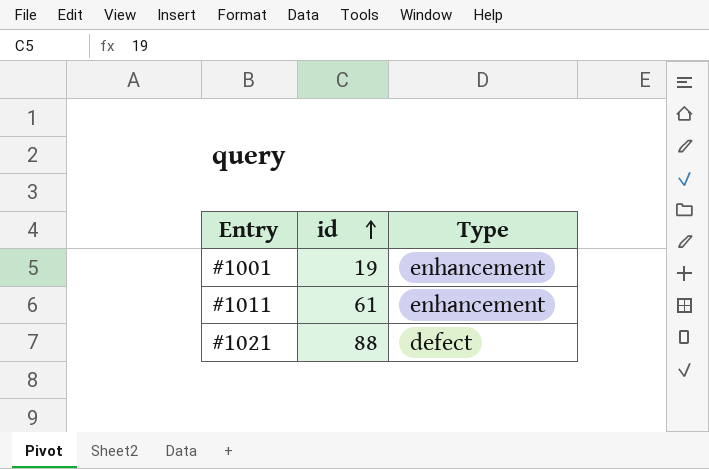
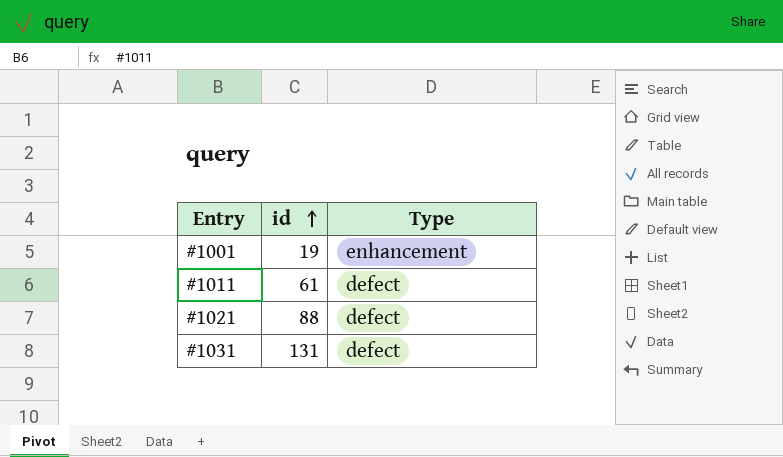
#1011 | Type: enhancement -> defect
row #1031: none -> 131 | defect

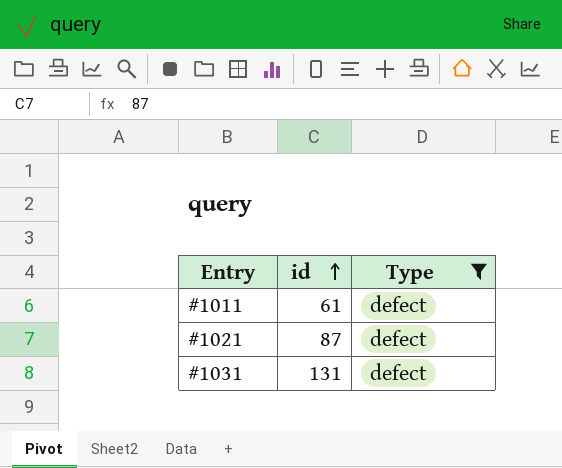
filter: none -> Type = defect
#1021 | id: 88 -> 87

